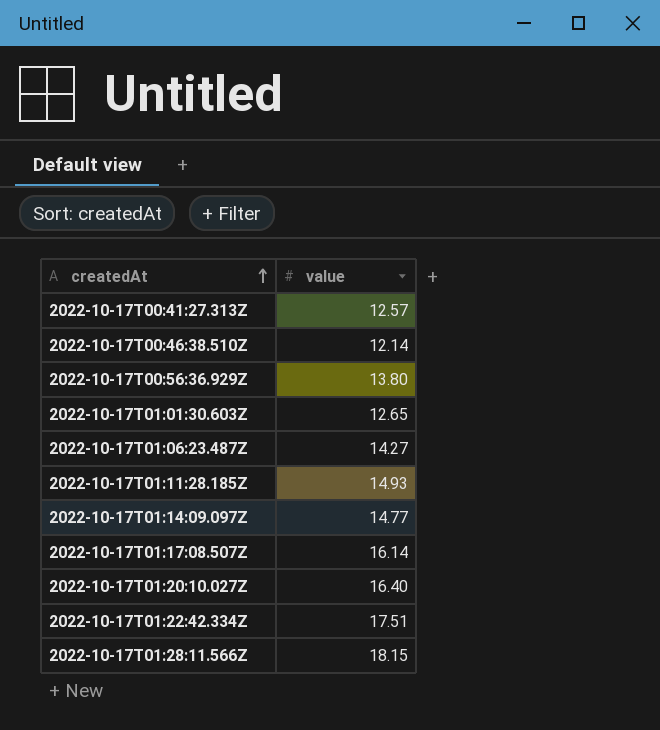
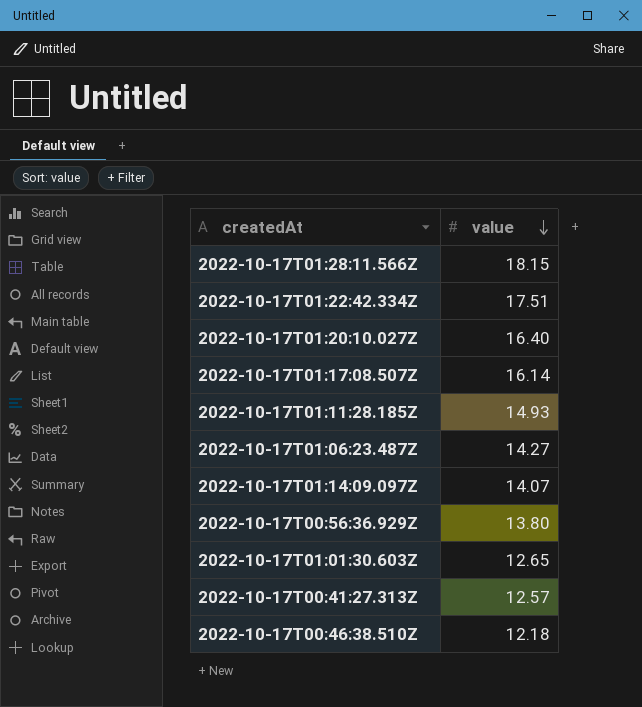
row order: createdAt ascending -> value descending
2022-10-17T01:14:09.097Z | value: 14.77 -> 14.07
2022-10-17T00:46:38.510Z | value: 12.14 -> 12.18

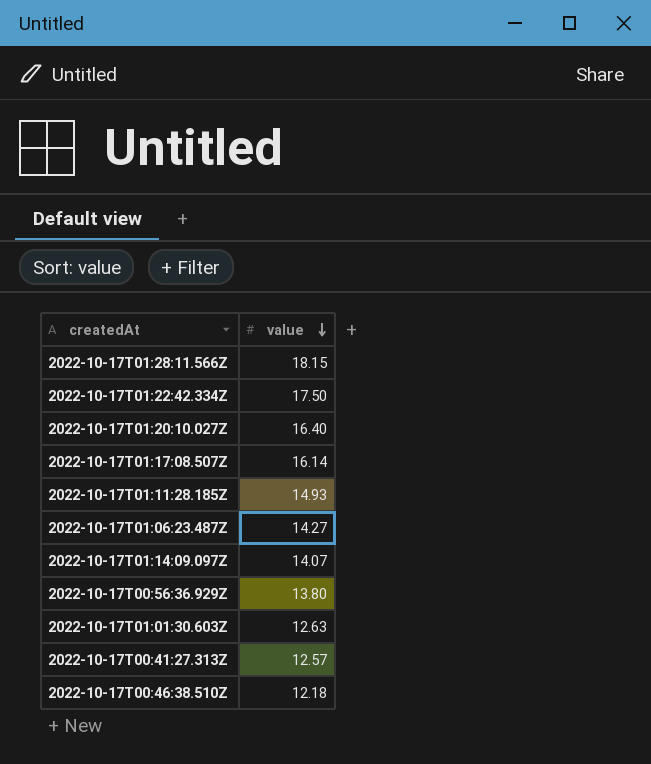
2022-10-17T01:22:42.334Z | value: 17.51 -> 17.50
2022-10-17T01:01:30.603Z | value: 12.65 -> 12.63

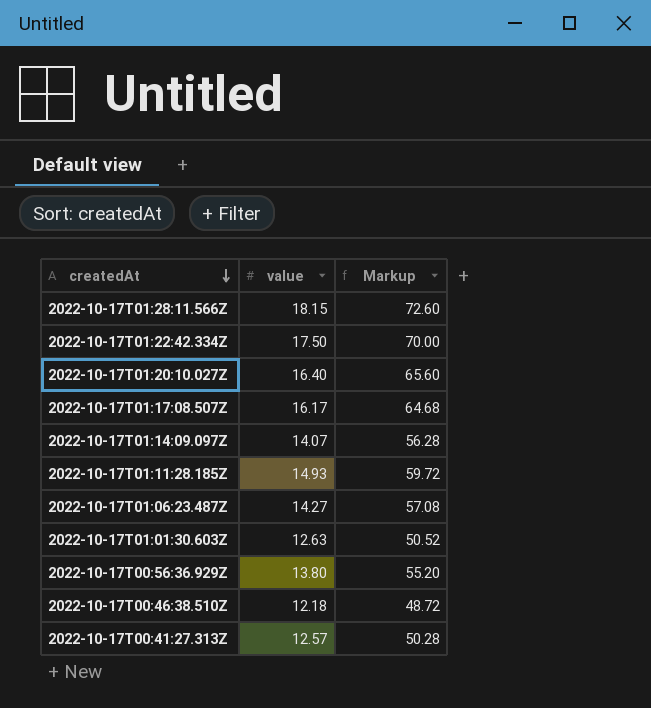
row order: value descending -> createdAt descending
column Markup | formula: none -> [value] * 4
2022-10-17T01:17:08.507Z | value: 16.14 -> 16.17

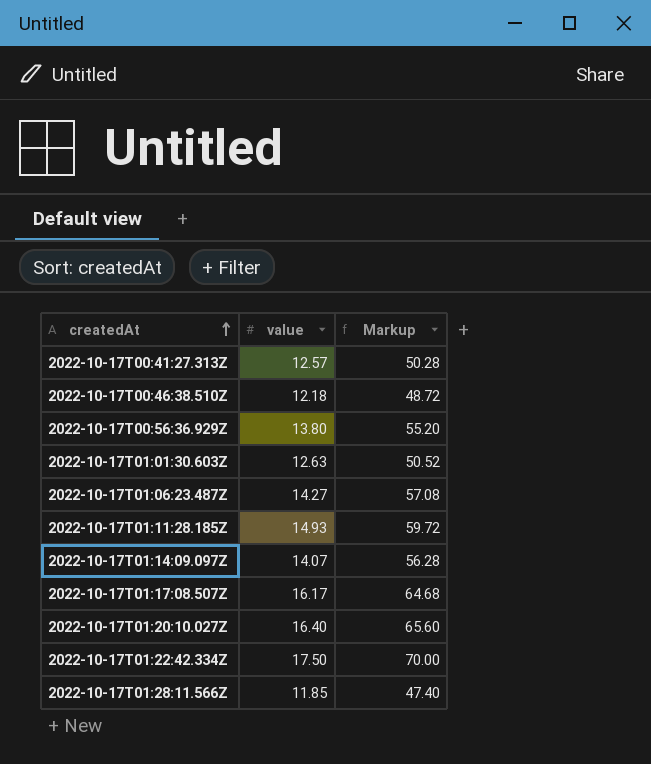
row order: createdAt descending -> createdAt ascending
2022-10-17T01:28:11.566Z | value: 18.15 -> 11.85
2022-10-17T01:28:11.566Z | Markup: 72.60 -> 47.40

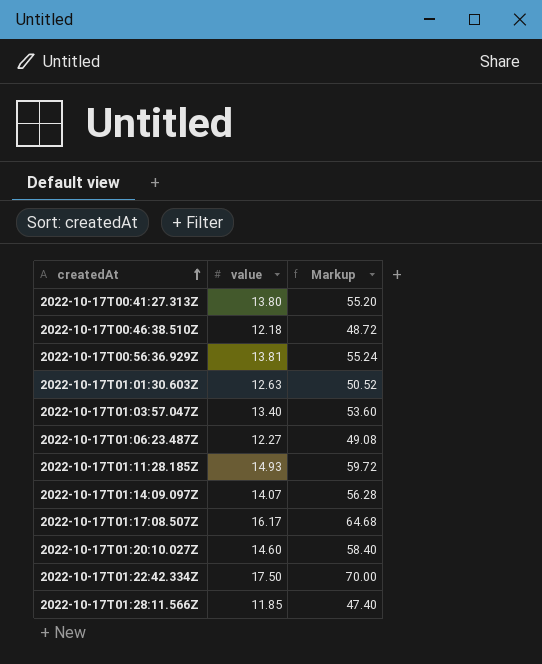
2022-10-17T00:41:27.313Z | value: 12.57 -> 13.80
2022-10-17T00:41:27.313Z | Markup: 50.28 -> 55.20
2022-10-17T00:56:36.929Z | value: 13.80 -> 13.81
2022-10-17T00:56:36.929Z | Markup: 55.20 -> 55.24
row 2022-10-17T01:03:57.047Z: none -> 13.40 | 53.60
2022-10-17T01:06:23.487Z | value: 14.27 -> 12.27
2022-10-17T01:06:23.487Z | Markup: 57.08 -> 49.08
2022-10-17T01:20:10.027Z | value: 16.40 -> 14.60
2022-10-17T01:20:10.027Z | Markup: 65.60 -> 58.40

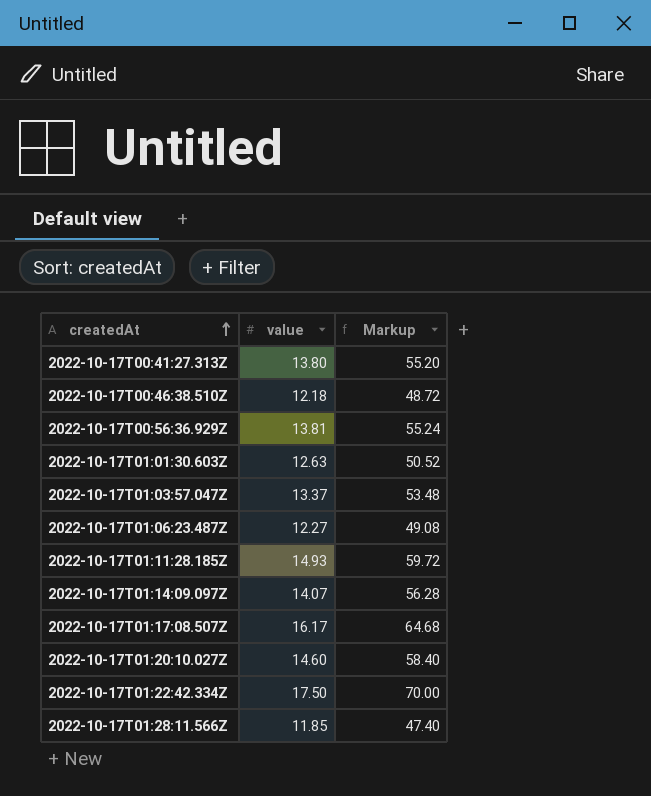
2022-10-17T01:03:57.047Z | value: 13.40 -> 13.37
2022-10-17T01:03:57.047Z | Markup: 53.60 -> 53.48

